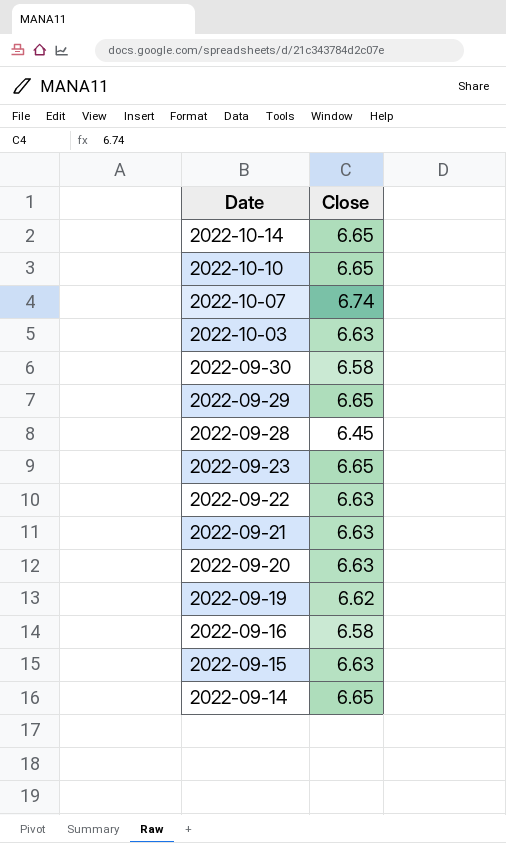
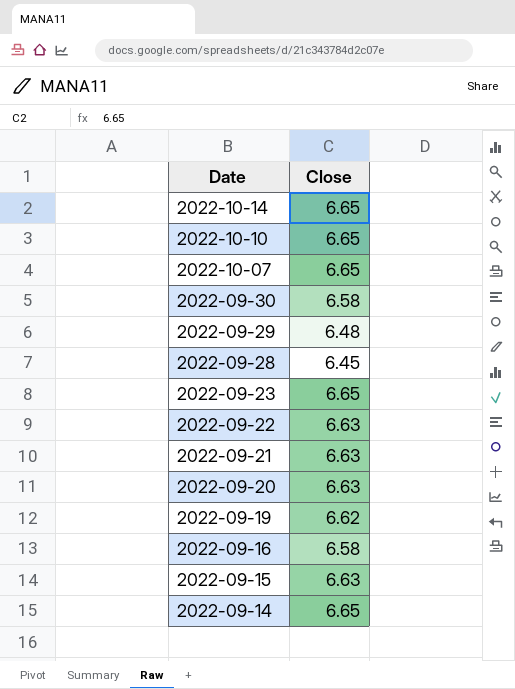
row 2022-10-03: 6.63 -> none
2022-10-07 | Close: 6.74 -> 6.65
2022-09-29 | Close: 6.65 -> 6.48

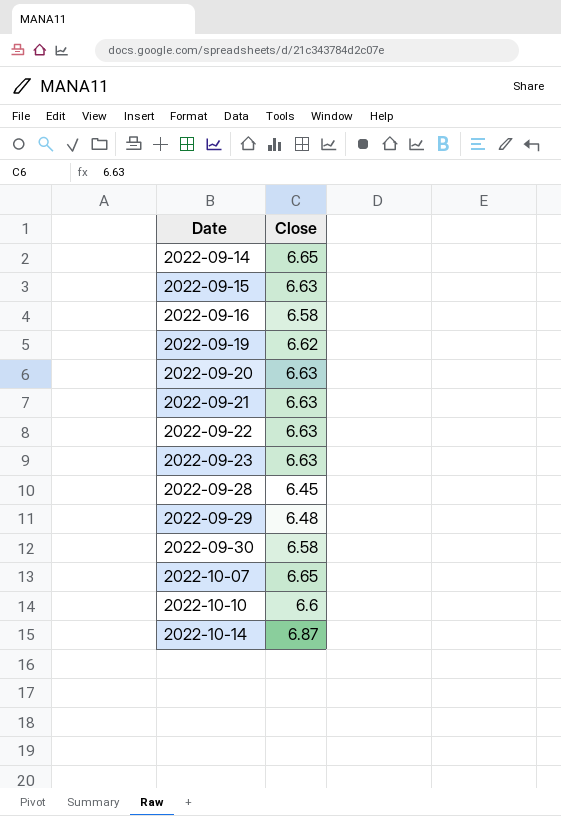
row order: Date descending -> Date ascending
2022-09-23 | Close: 6.65 -> 6.63
2022-10-10 | Close: 6.65 -> 6.6
2022-10-14 | Close: 6.65 -> 6.87

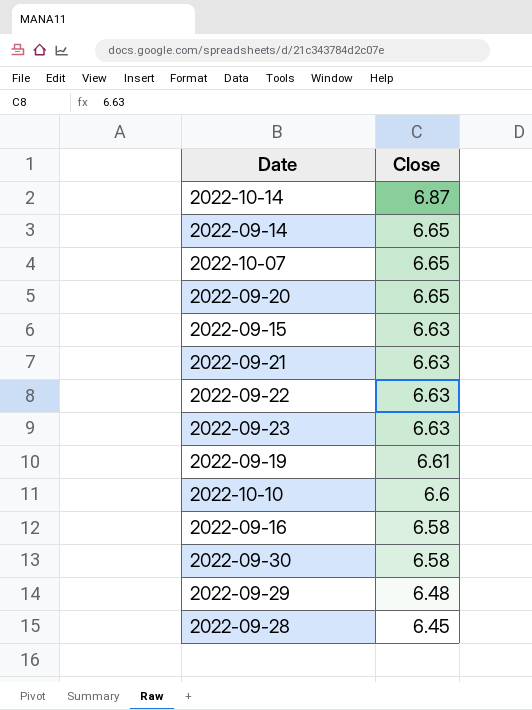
row order: Date ascending -> Close descending
2022-09-20 | Close: 6.63 -> 6.65
2022-09-19 | Close: 6.62 -> 6.61

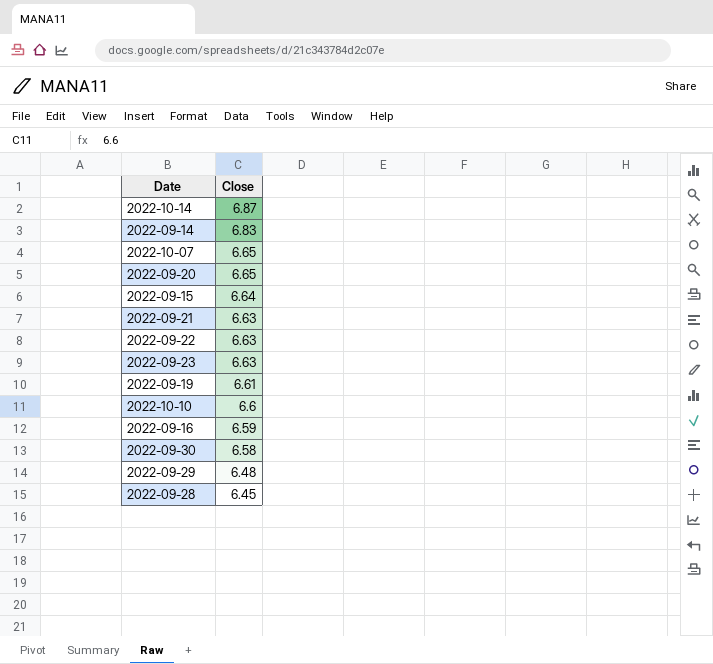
2022-09-14 | Close: 6.65 -> 6.83
2022-09-15 | Close: 6.63 -> 6.64
2022-09-16 | Close: 6.58 -> 6.59

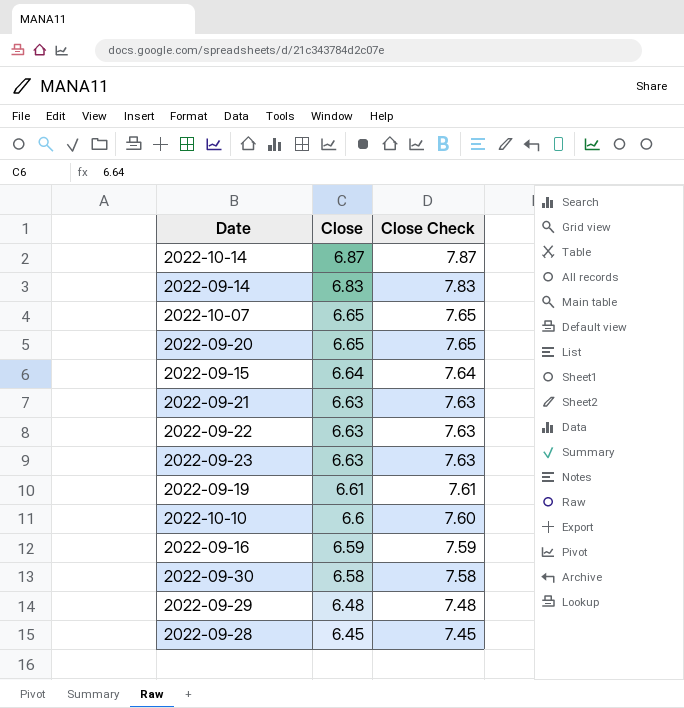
column Close Check | formula: none -> [Close] + 1

